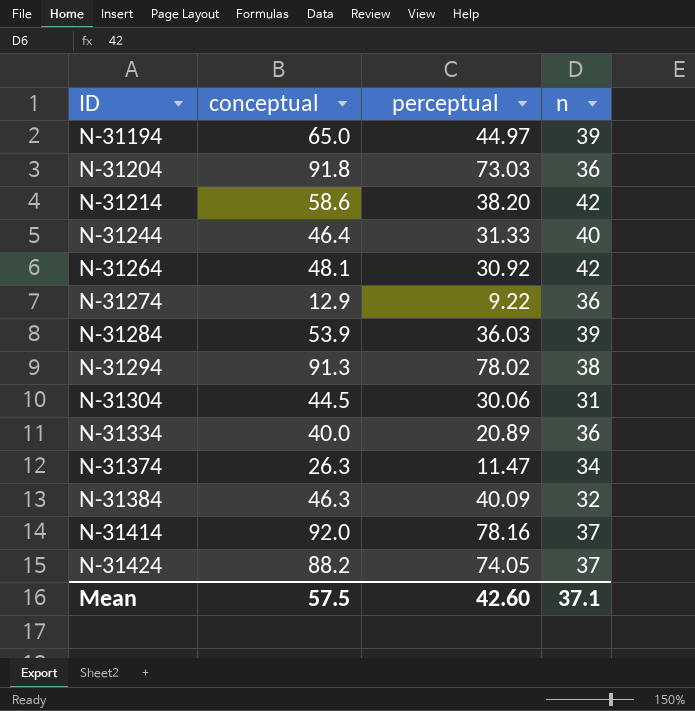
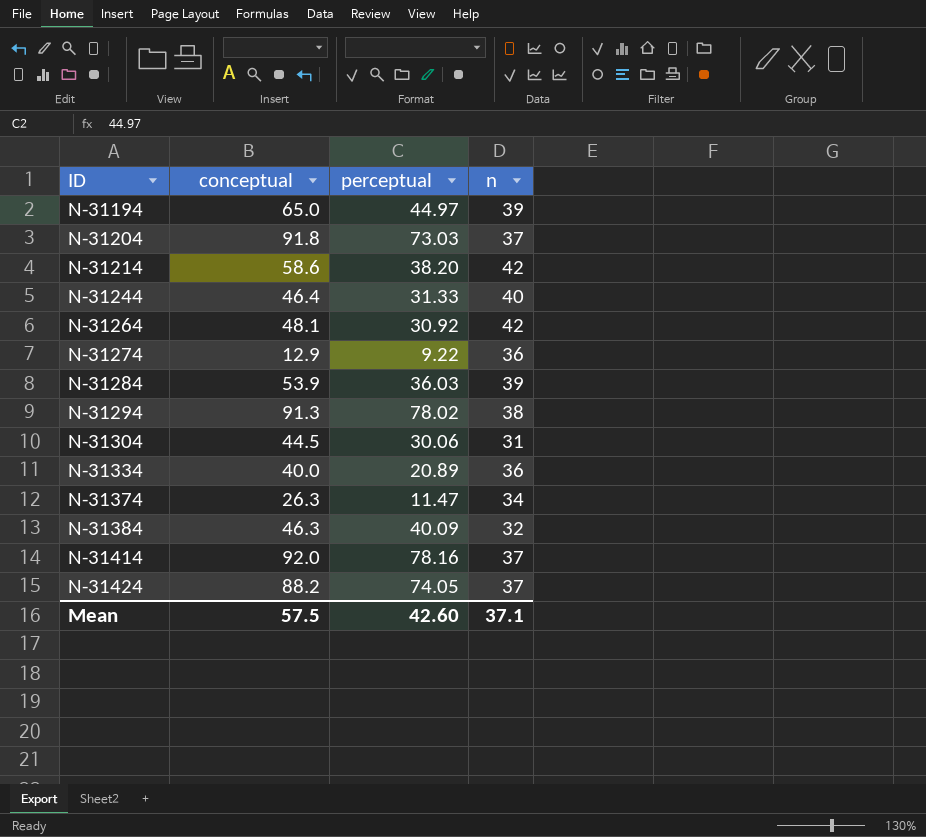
N-31204 | n: 36 -> 37

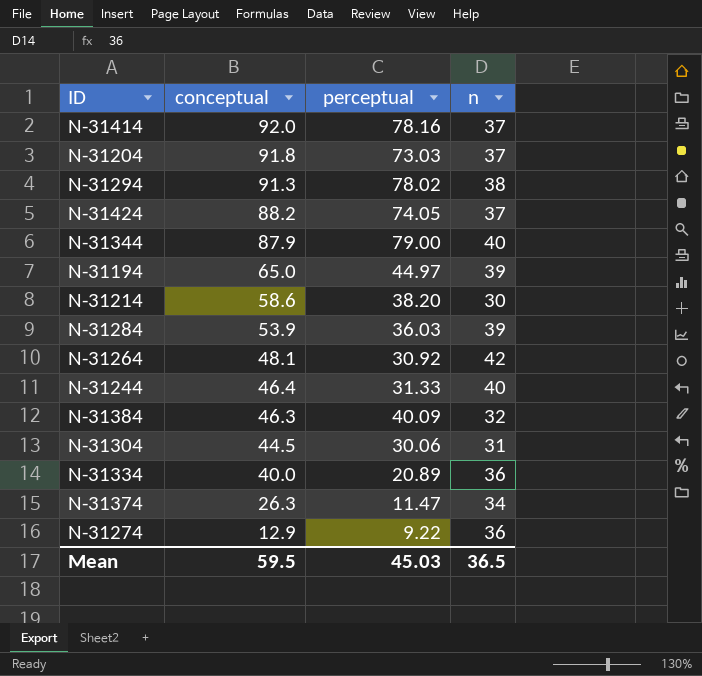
row order: ID ascending -> conceptual descending
row N-31344: none -> 87.9 | 79.00 | 40
N-31214 | n: 42 -> 30
Mean | conceptual: 57.5 -> 59.5
Mean | perceptual: 42.60 -> 45.03
Mean | n: 37.1 -> 36.5

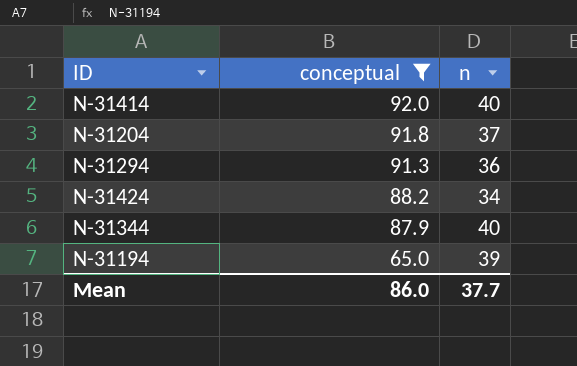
filter: none -> conceptual >= 65.0
column perceptual | position: 3 -> none
N-31414 | n: 37 -> 40
N-31294 | n: 38 -> 36
N-31424 | n: 37 -> 34
Mean | conceptual: 59.5 -> 86.0
Mean | n: 36.5 -> 37.7

